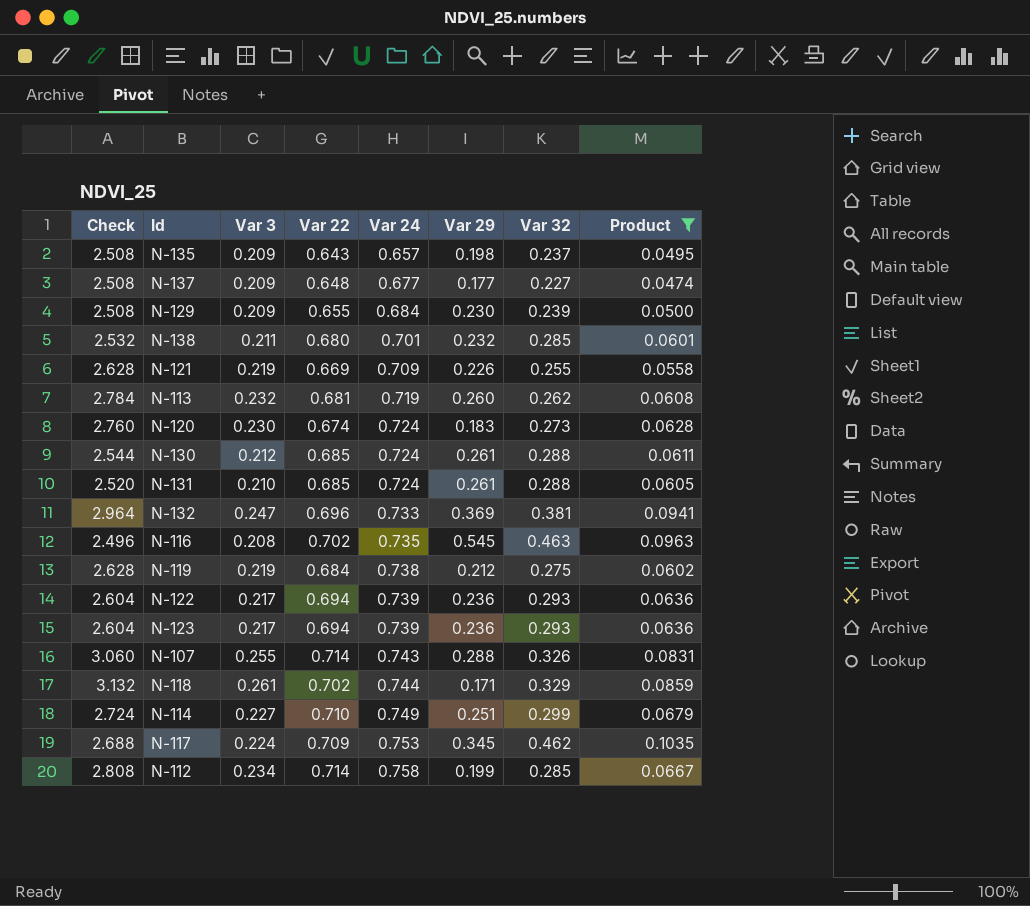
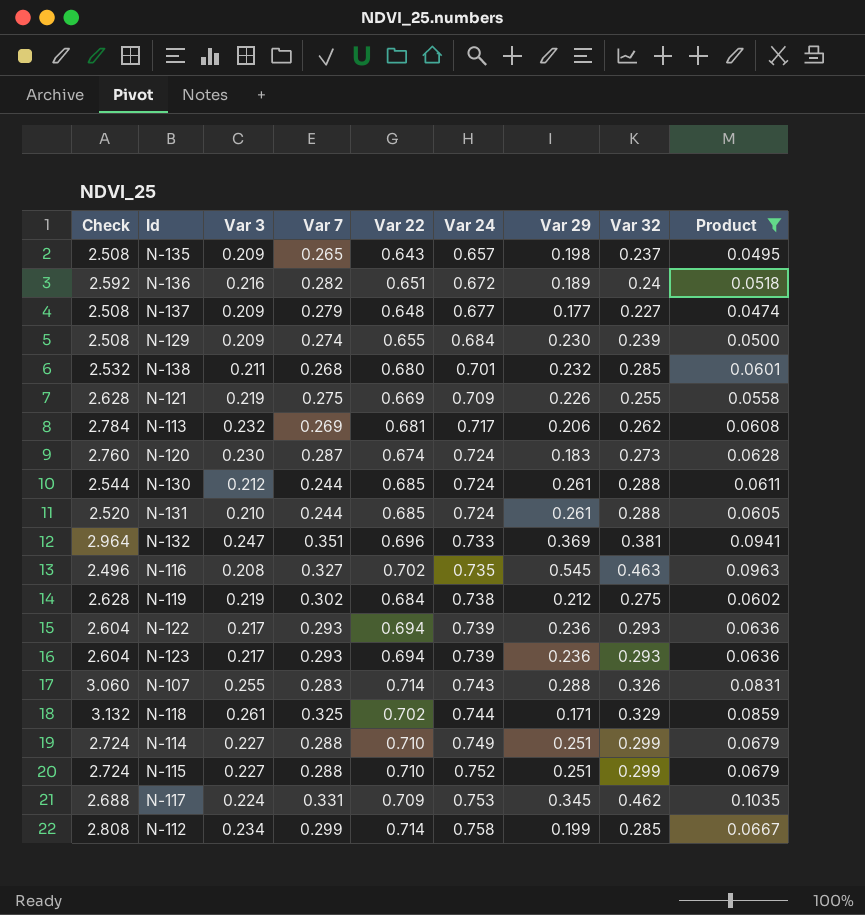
column Var 7 | position: none -> 4
row N-136: none -> 2.592 | 0.216 | 0.282 | 0.651 | 0.672 | 0.189 | 0.24 | 0.0518
N-113 | Var 24: 0.719 -> 0.717
N-113 | Var 29: 0.260 -> 0.206
row N-115: none -> 2.724 | 0.227 | 0.288 | 0.710 | 0.752 | 0.251 | 0.299 | 0.0679

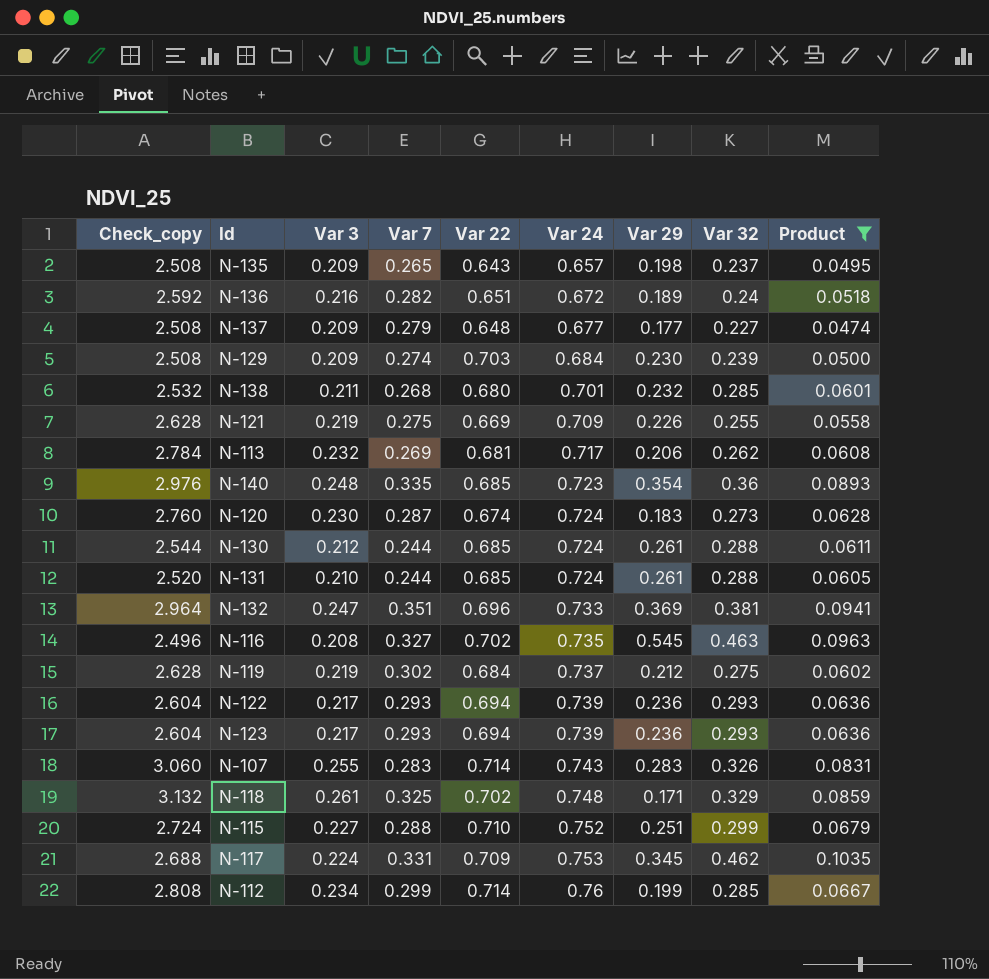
column name: Check -> Check_copy
row N-114: 2.724 | 0.227 | 0.288 | 0.710 | 0.749 | 0.251 | 0.299 | 0.0679 -> none
N-129 | Var 22: 0.655 -> 0.703
row N-140: none -> 2.976 | 0.248 | 0.335 | 0.685 | 0.723 | 0.354 | 0.36 | 0.0893
N-119 | Var 24: 0.738 -> 0.737
N-107 | Var 29: 0.288 -> 0.283
N-118 | Var 24: 0.744 -> 0.748
N-112 | Var 24: 0.758 -> 0.76

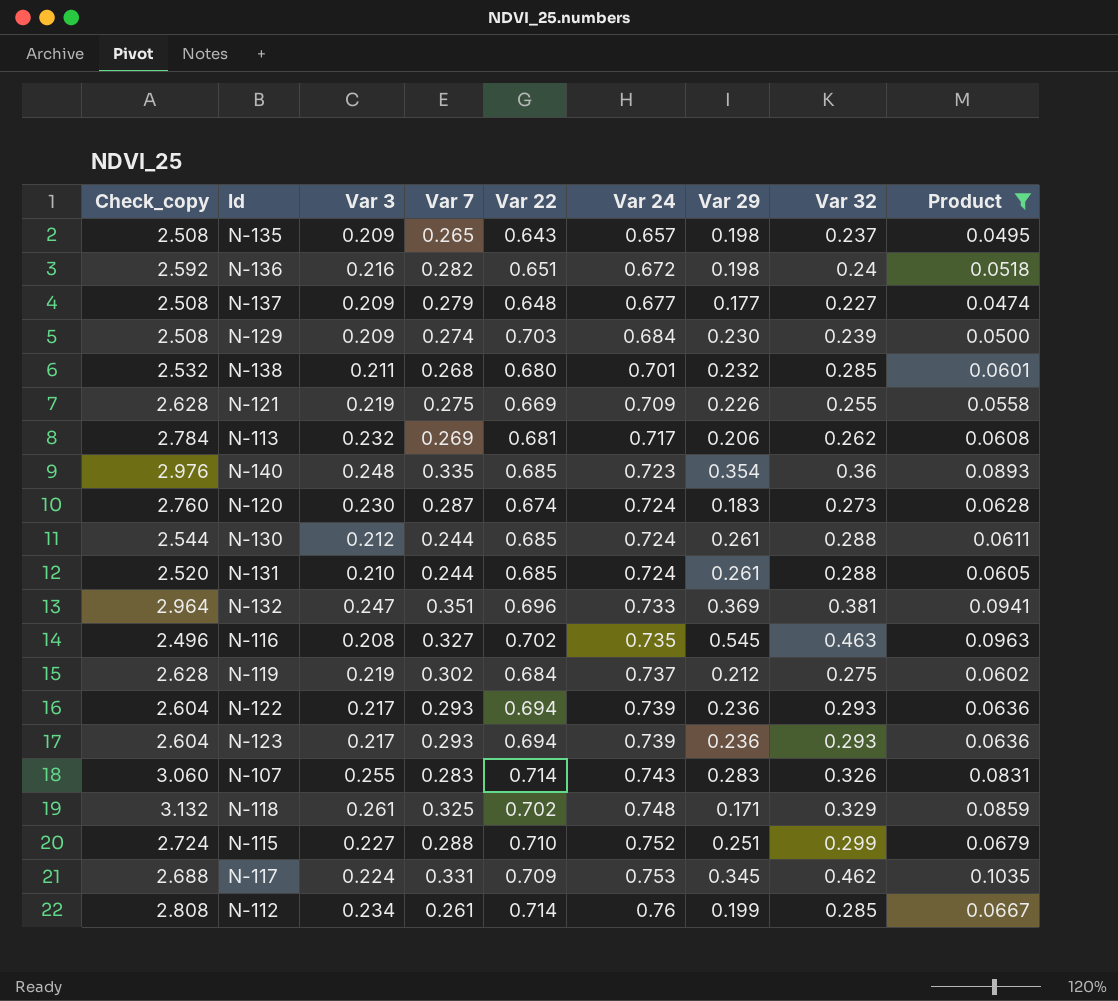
N-136 | Var 29: 0.189 -> 0.198
N-112 | Var 7: 0.299 -> 0.261

